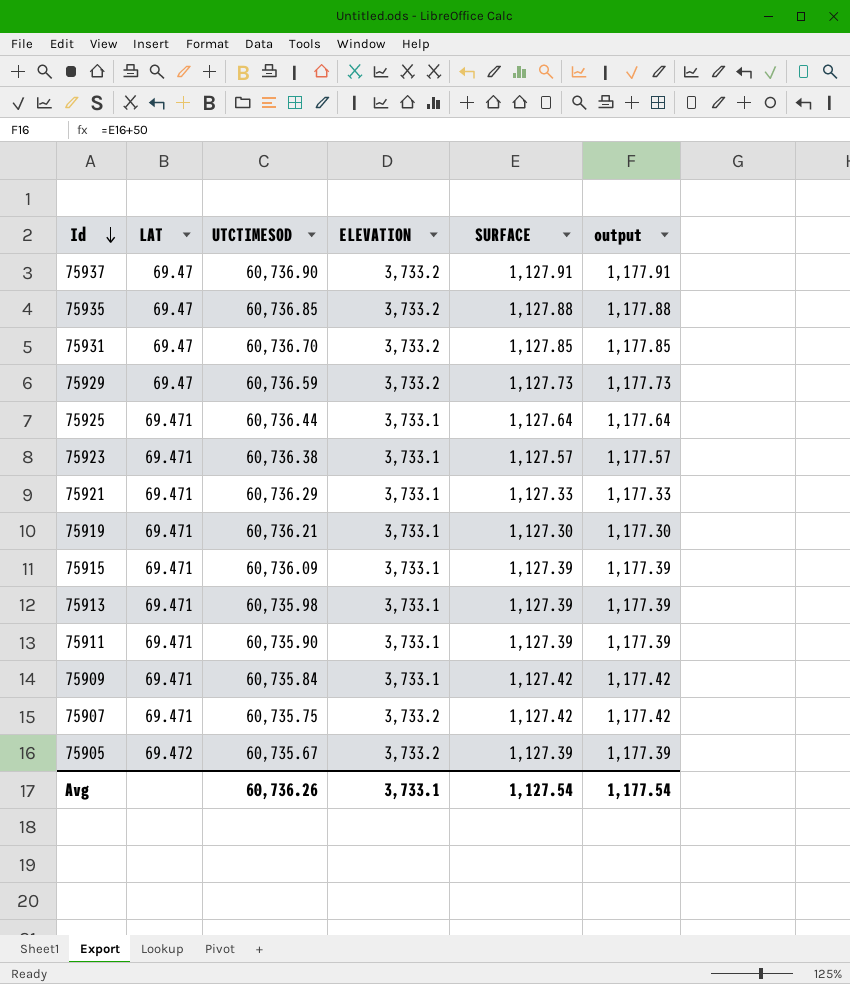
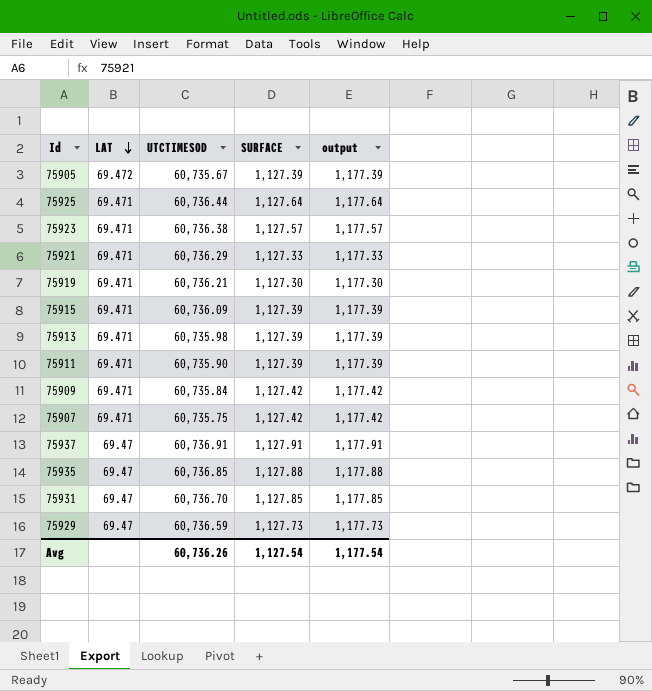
row order: Id descending -> LAT descending
column ELEVATION | position: 4 -> none
75937 | UTCTIMESOD: 60,736.90 -> 60,736.91

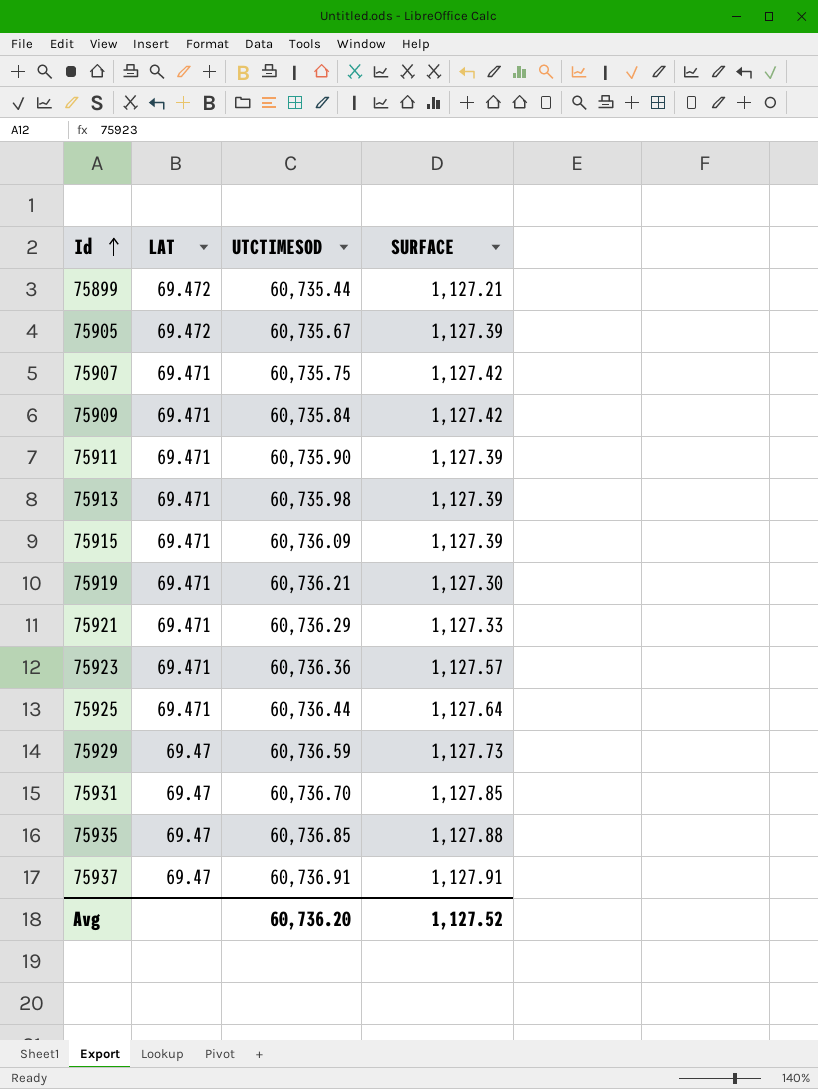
row order: LAT descending -> Id ascending
column output | formula: [SURFACE] + 50 -> none
row 75899: none -> 69.472 | 60,735.44 | 1,127.21
75923 | UTCTIMESOD: 60,736.38 -> 60,736.36
Avg | UTCTIMESOD: 60,736.26 -> 60,736.20
Avg | SURFACE: 1,127.54 -> 1,127.52

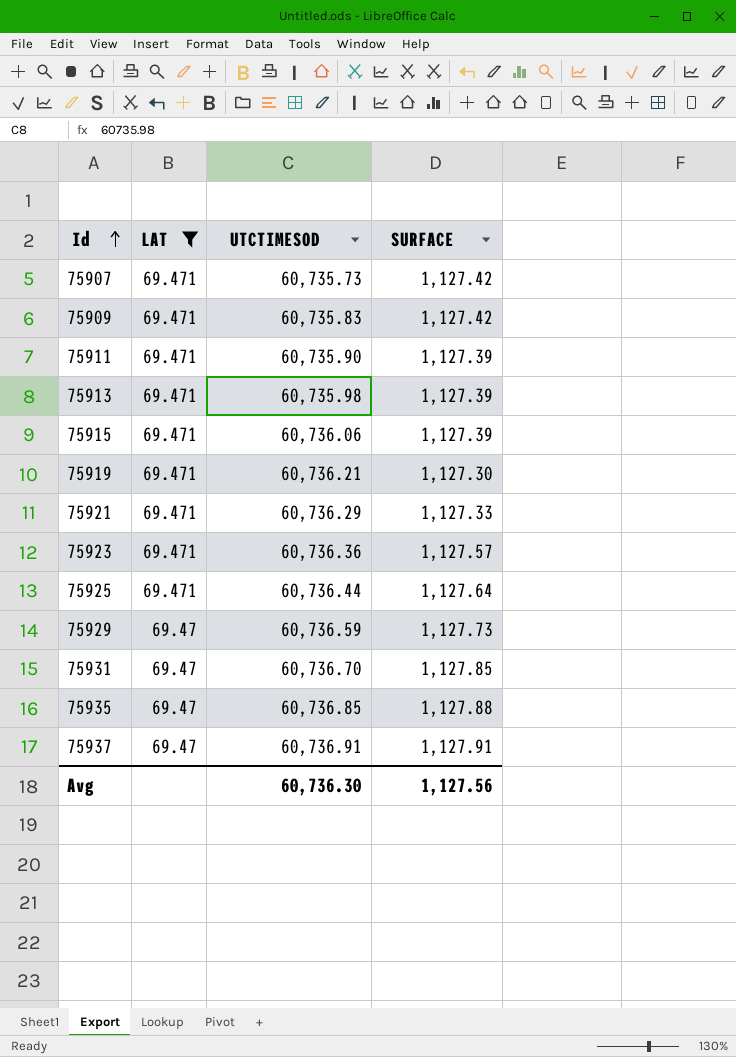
filter: none -> LAT != 69.472
75907 | UTCTIMESOD: 60,735.75 -> 60,735.73
75909 | UTCTIMESOD: 60,735.84 -> 60,735.83
75915 | UTCTIMESOD: 60,736.09 -> 60,736.06
Avg | UTCTIMESOD: 60,736.20 -> 60,736.30
Avg | SURFACE: 1,127.52 -> 1,127.56

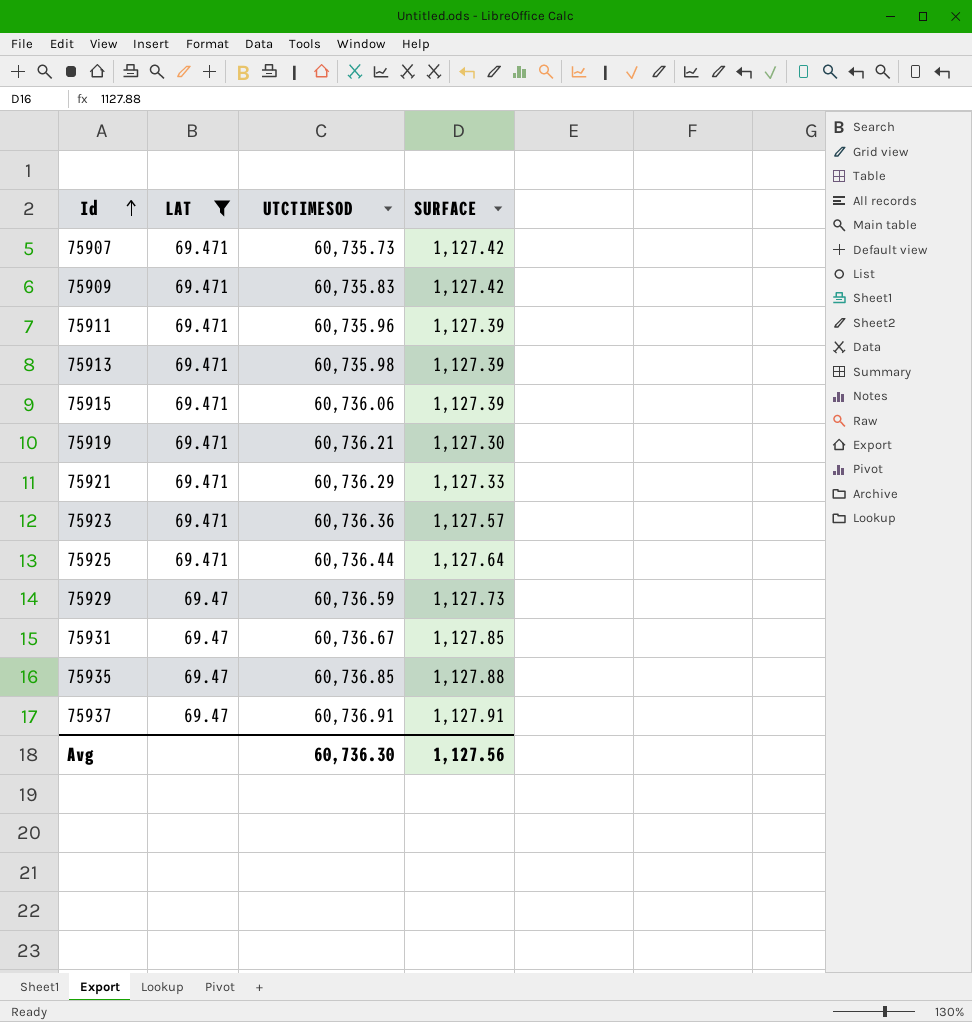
75911 | UTCTIMESOD: 60,735.90 -> 60,735.96
75931 | UTCTIMESOD: 60,736.70 -> 60,736.67

